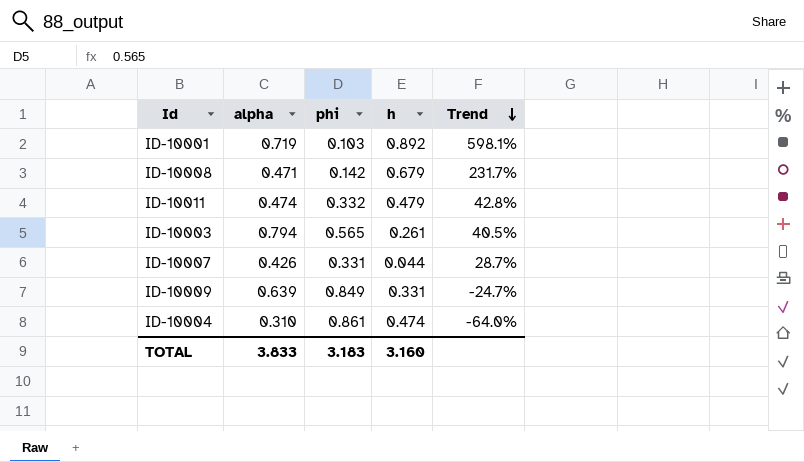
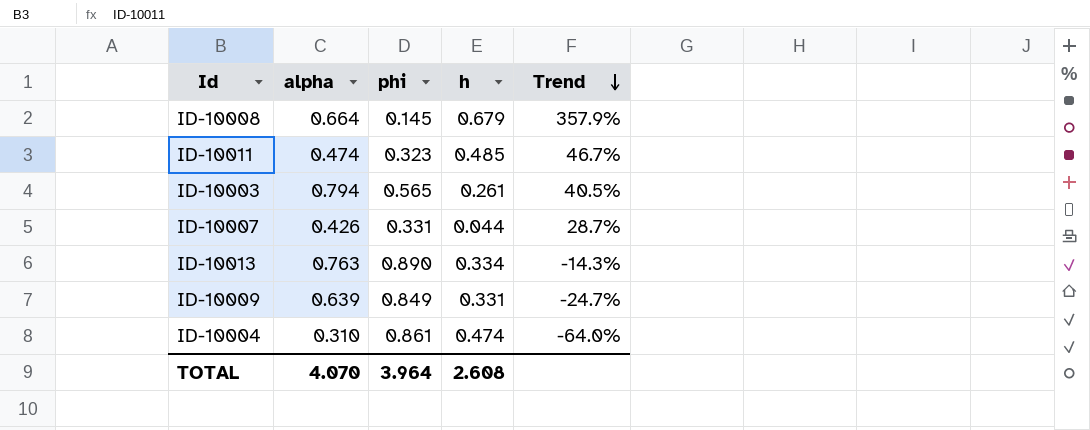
row ID-10001: 0.719 | 0.103 | 0.892 | 598.1% -> none
ID-10008 | alpha: 0.471 -> 0.664
ID-10008 | phi: 0.142 -> 0.145
ID-10008 | Trend: 231.7% -> 357.9%
ID-10011 | phi: 0.332 -> 0.323
ID-10011 | h: 0.479 -> 0.485
ID-10011 | Trend: 42.8% -> 46.7%
row ID-10013: none -> 0.763 | 0.890 | 0.334 | -14.3%
TOTAL | alpha: 3.833 -> 4.070
TOTAL | phi: 3.183 -> 3.964
TOTAL | h: 3.160 -> 2.608

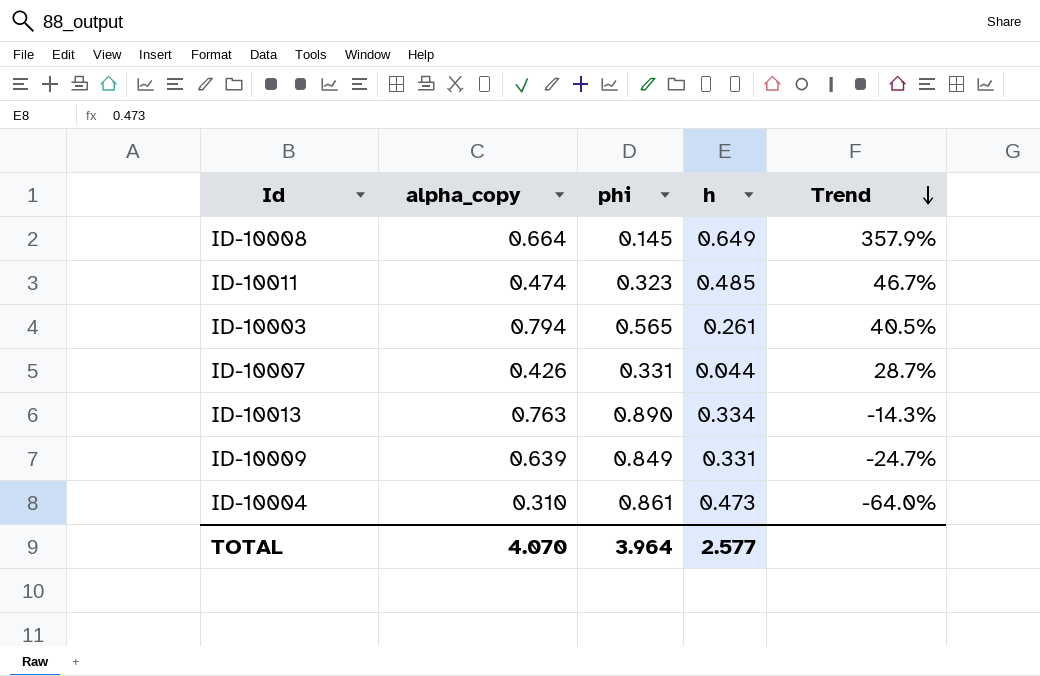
column name: alpha -> alpha_copy
ID-10008 | h: 0.679 -> 0.649
ID-10004 | h: 0.474 -> 0.473
TOTAL | h: 2.608 -> 2.577

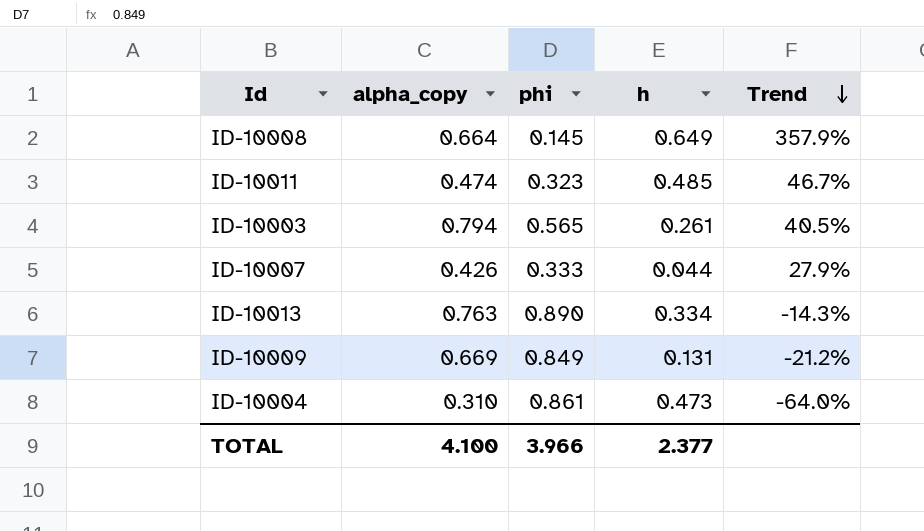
ID-10007 | phi: 0.331 -> 0.333
ID-10007 | Trend: 28.7% -> 27.9%
ID-10009 | alpha_copy: 0.639 -> 0.669
ID-10009 | h: 0.331 -> 0.131
ID-10009 | Trend: -24.7% -> -21.2%
TOTAL | alpha_copy: 4.070 -> 4.100
TOTAL | phi: 3.964 -> 3.966
TOTAL | h: 2.577 -> 2.377

